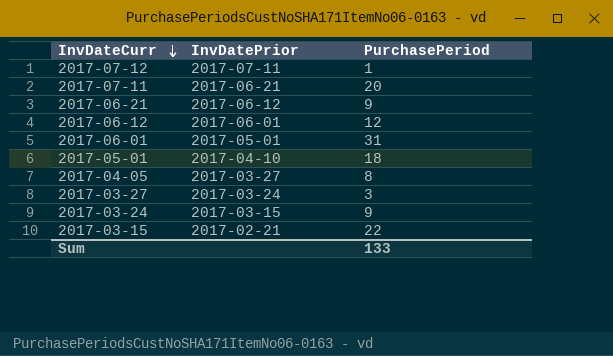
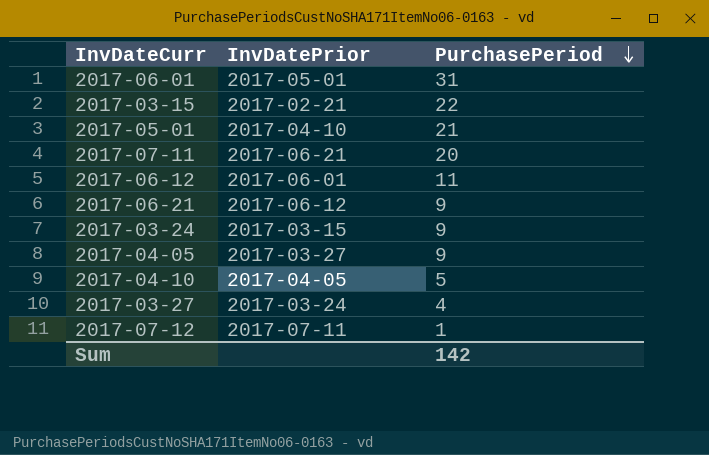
row order: InvDateCurr descending -> PurchasePeriod descending
2017-05-01 | PurchasePeriod: 18 -> 21
2017-06-12 | PurchasePeriod: 12 -> 11
2017-04-05 | PurchasePeriod: 8 -> 9
row 2017-04-10: none -> 2017-04-05 | 5
2017-03-27 | PurchasePeriod: 3 -> 4
Sum | PurchasePeriod: 133 -> 142

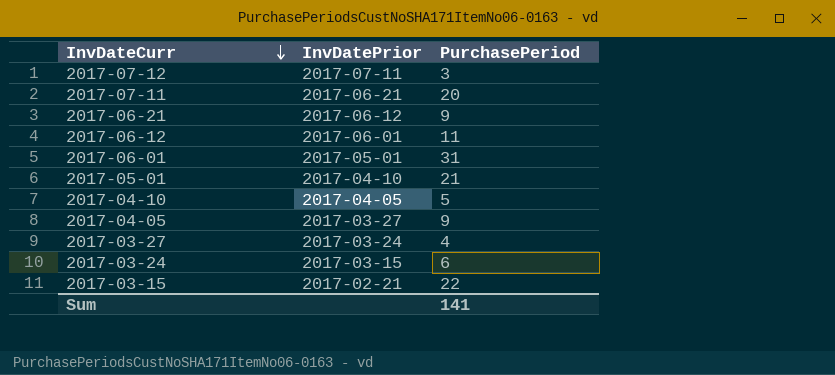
row order: PurchasePeriod descending -> InvDateCurr descending
2017-07-12 | PurchasePeriod: 1 -> 3
2017-03-24 | PurchasePeriod: 9 -> 6
Sum | PurchasePeriod: 142 -> 141

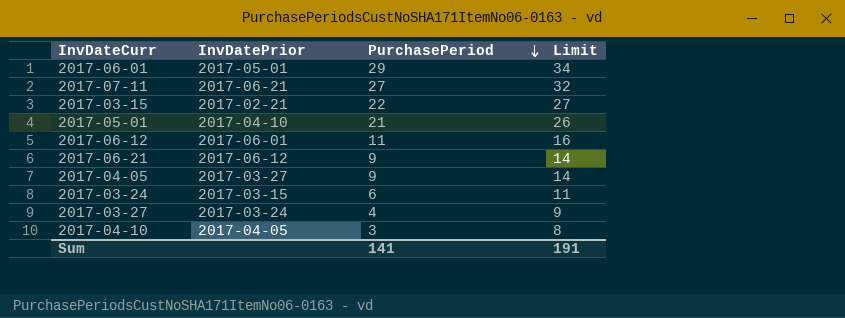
row order: InvDateCurr descending -> PurchasePeriod descending
column Limit | formula: none -> [PurchasePeriod] + 5
row 2017-07-12: 2017-07-11 | 3 -> none
2017-06-01 | PurchasePeriod: 31 -> 29
2017-07-11 | PurchasePeriod: 20 -> 27
2017-04-10 | PurchasePeriod: 5 -> 3

